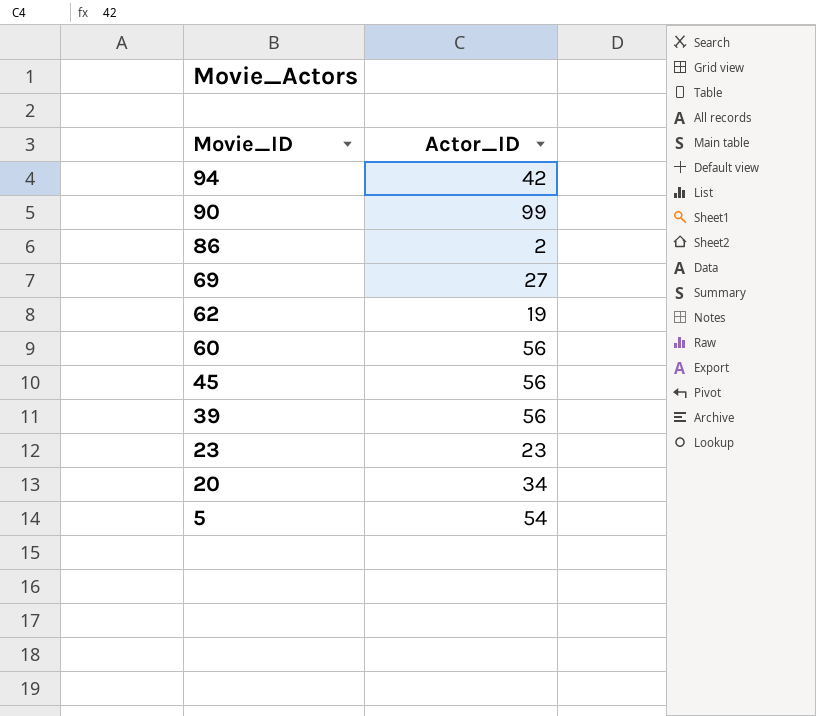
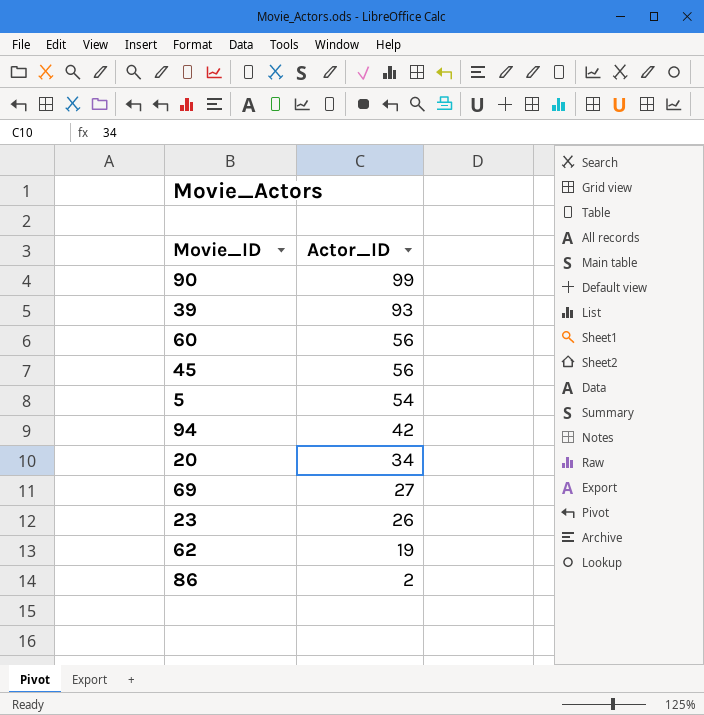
row order: Movie_ID descending -> Actor_ID descending
39 | Actor_ID: 56 -> 93
23 | Actor_ID: 23 -> 26

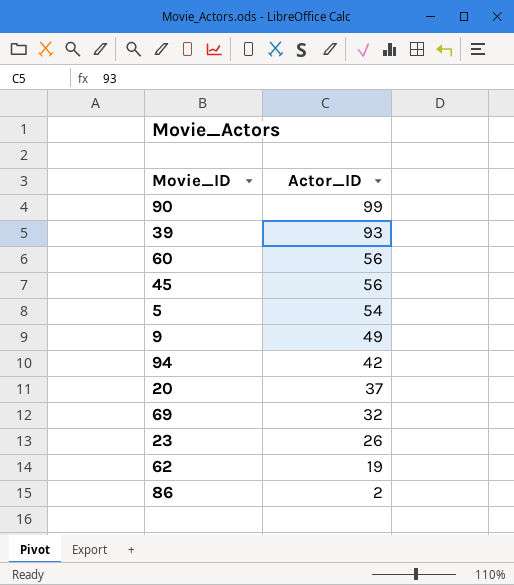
row 9: none -> 49
20 | Actor_ID: 34 -> 37
69 | Actor_ID: 27 -> 32

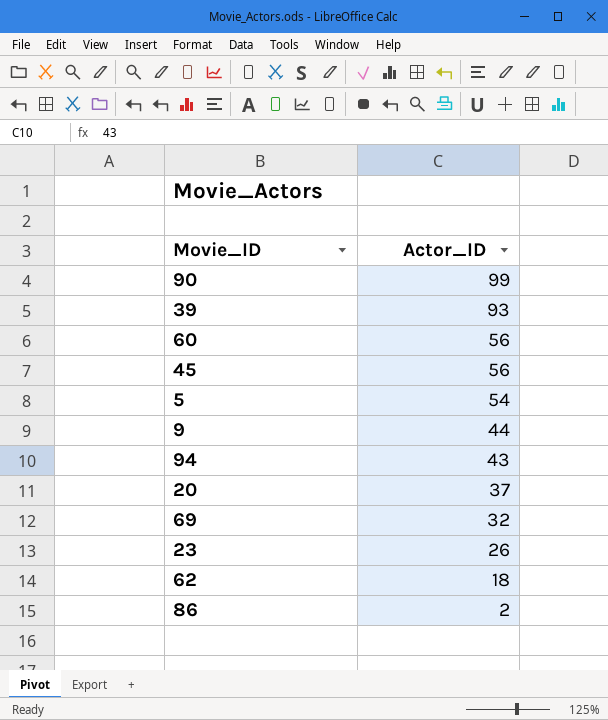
9 | Actor_ID: 49 -> 44
94 | Actor_ID: 42 -> 43
62 | Actor_ID: 19 -> 18

